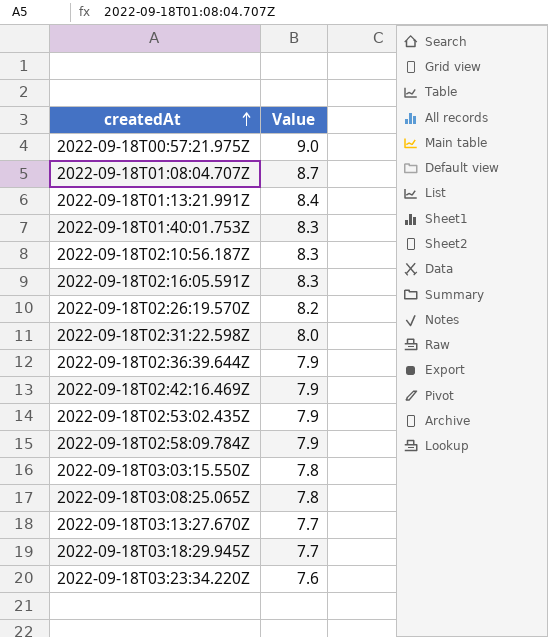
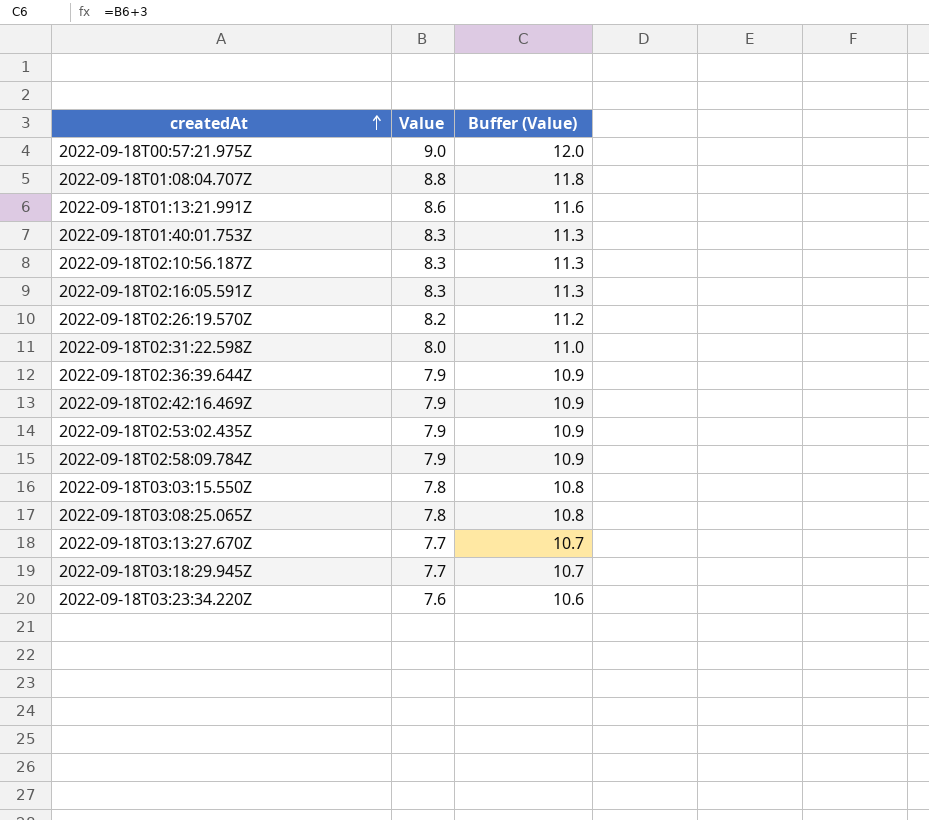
column Buffer (Value) | formula: none -> [Value] + 3
2022-09-18T01:08:04.707Z | Value: 8.7 -> 8.8
2022-09-18T01:13:21.991Z | Value: 8.4 -> 8.6

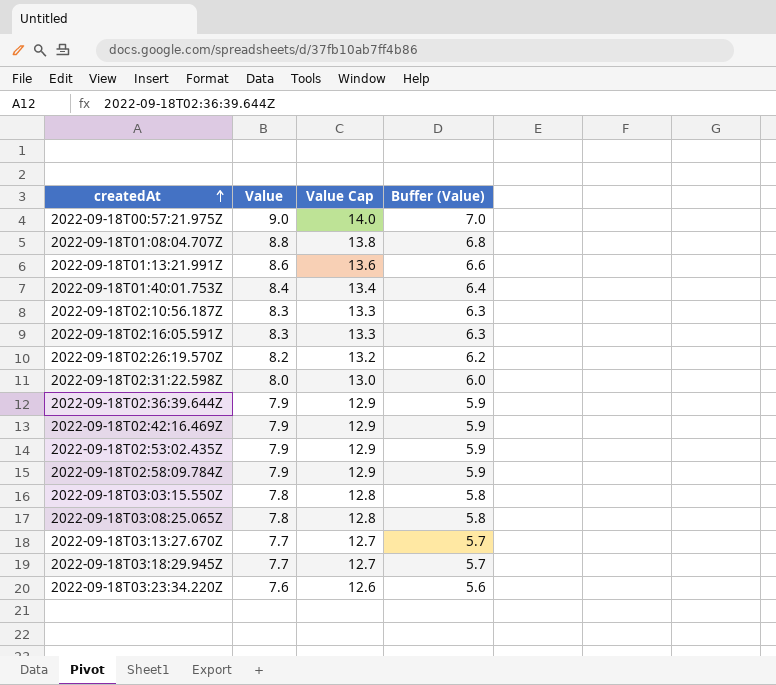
column Value Cap | formula: none -> [Value] + 5
column Buffer (Value) | formula: [Value] + 3 -> [Value] - 2
2022-09-18T01:40:01.753Z | Value: 8.3 -> 8.4

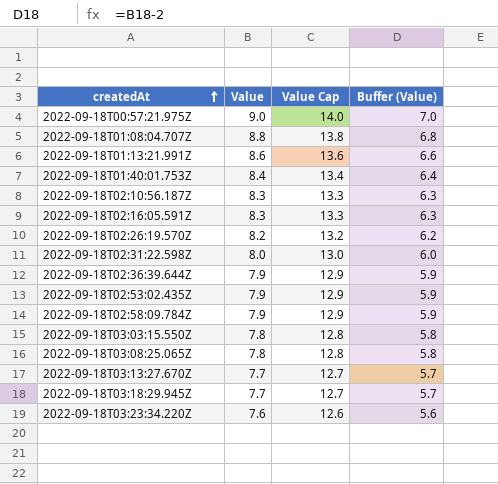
row 2022-09-18T02:42:16.469Z: 7.9 | 12.9 | 5.9 -> none

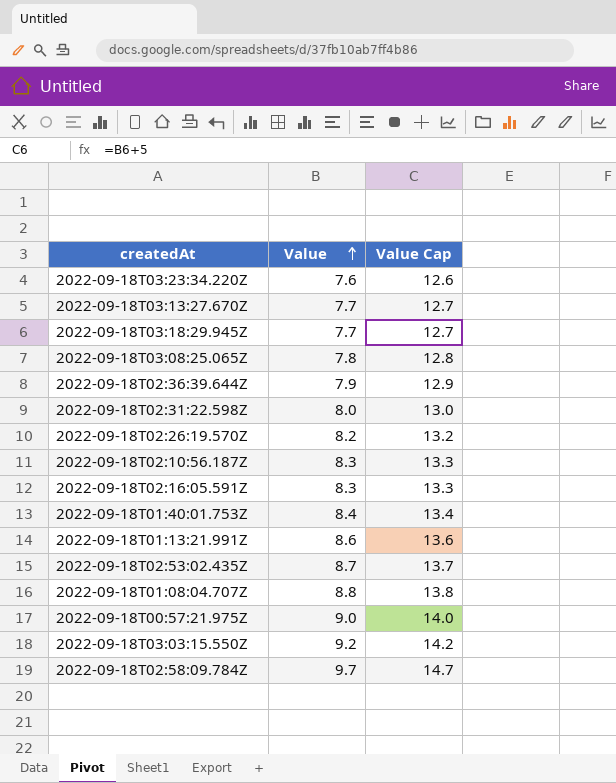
row order: createdAt ascending -> Value ascending
column Buffer (Value) | formula: [Value] - 2 -> none
2022-09-18T02:53:02.435Z | Value: 7.9 -> 8.7
2022-09-18T02:53:02.435Z | Value Cap: 12.9 -> 13.7
2022-09-18T03:03:15.550Z | Value: 7.8 -> 9.2
2022-09-18T03:03:15.550Z | Value Cap: 12.8 -> 14.2
2022-09-18T02:58:09.784Z | Value: 7.9 -> 9.7
2022-09-18T02:58:09.784Z | Value Cap: 12.9 -> 14.7

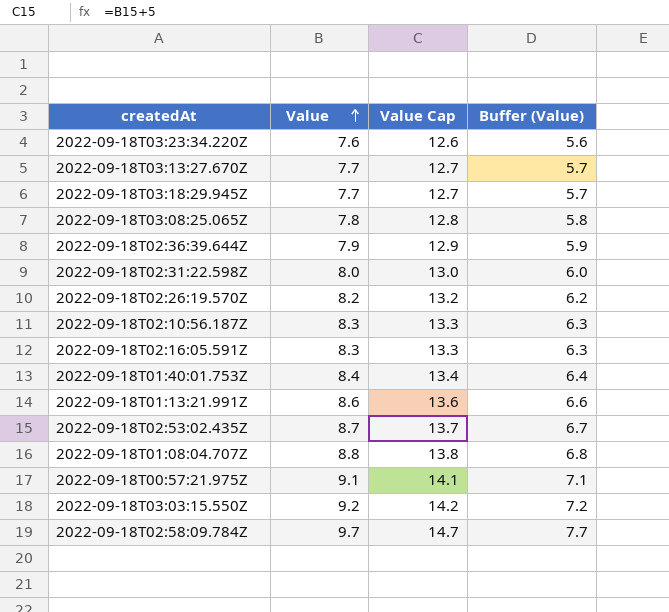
column Buffer (Value) | formula: none -> [Value] - 2
2022-09-18T00:57:21.975Z | Value: 9.0 -> 9.1
2022-09-18T00:57:21.975Z | Value Cap: 14.0 -> 14.1

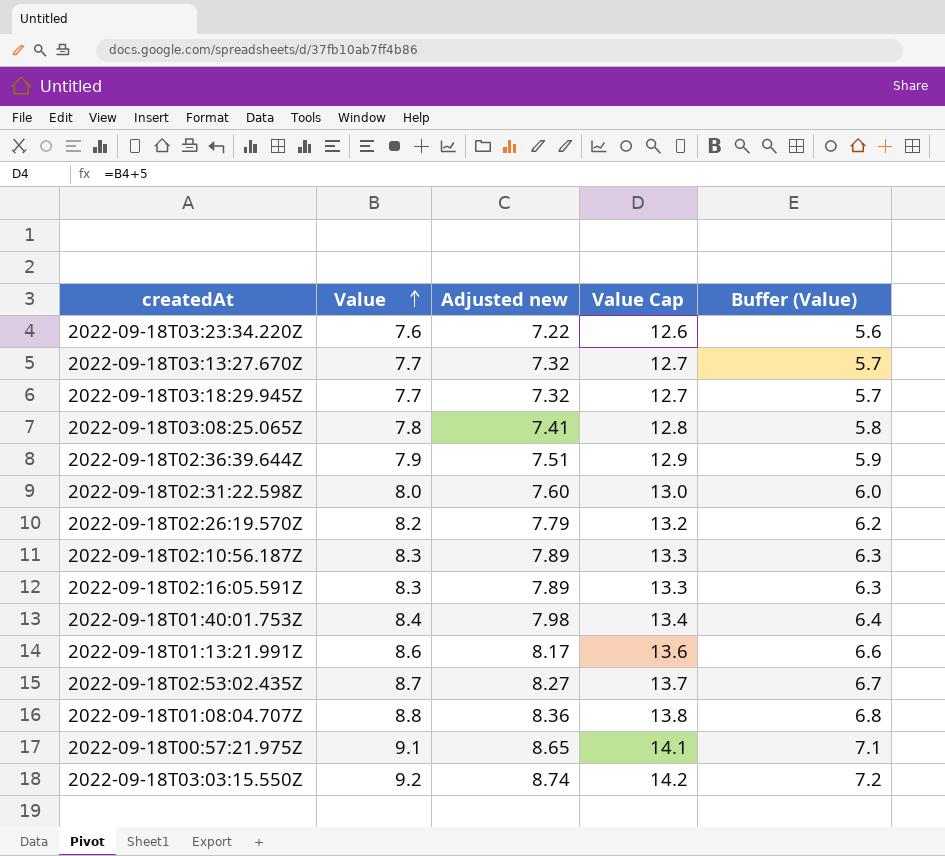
column Adjusted new | formula: none -> [Value] * 0.95
row 2022-09-18T02:58:09.784Z: 9.7 | 14.7 | 7.7 -> none

